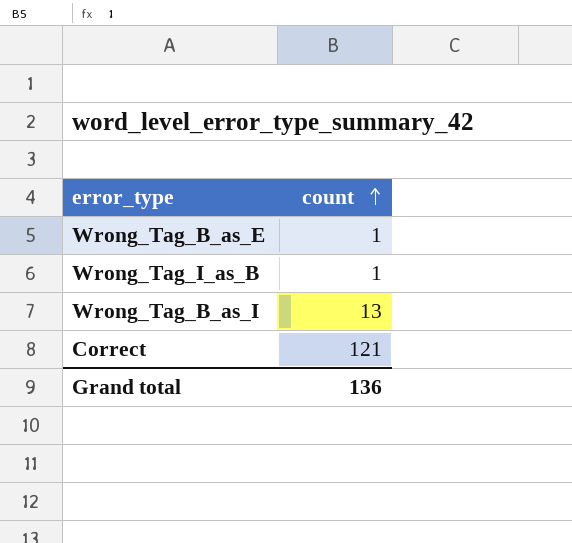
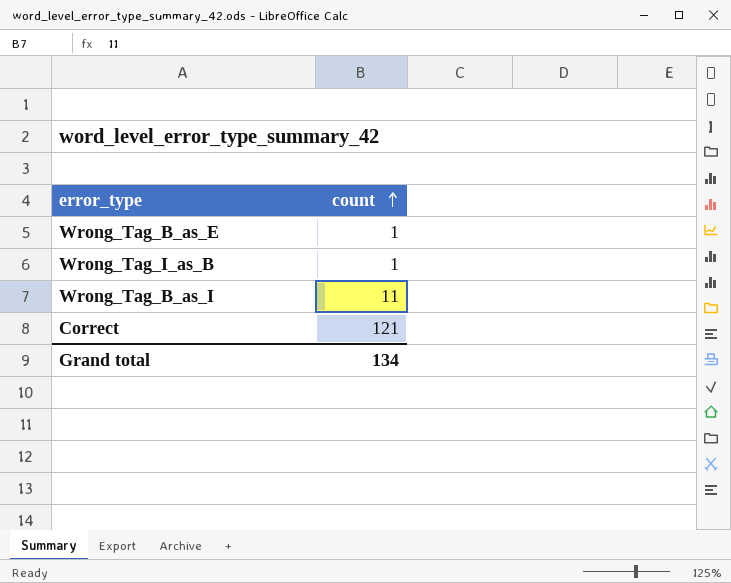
Wrong_Tag_B_as_I | count: 13 -> 11
Grand total | count: 136 -> 134

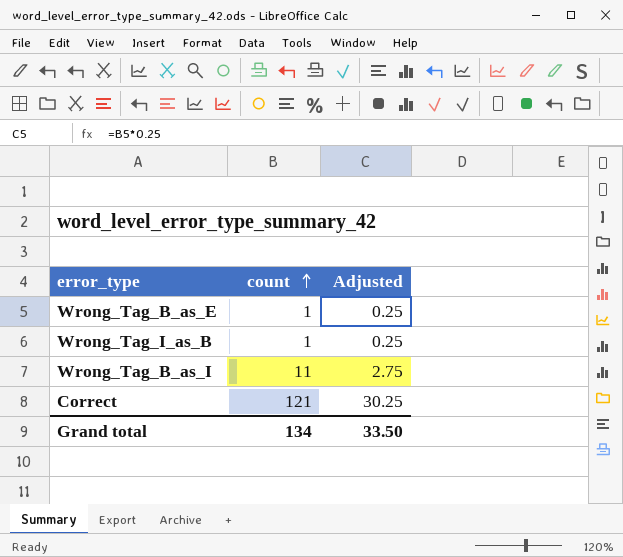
column Adjusted | formula: none -> [count] * 0.25

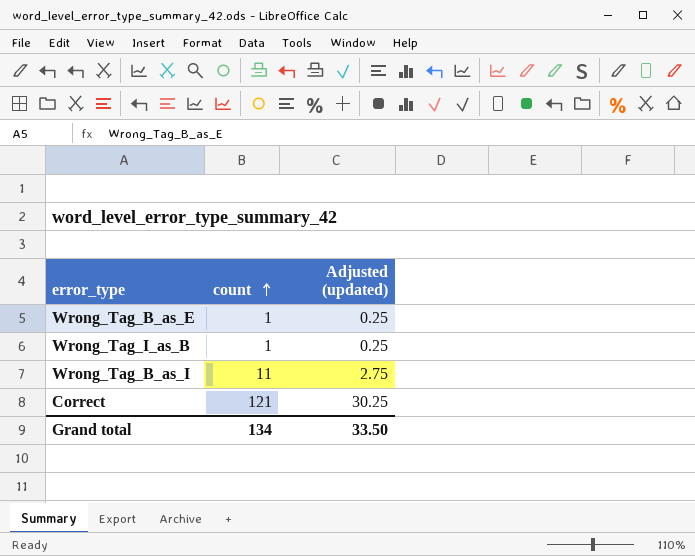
column name: Adjusted -> Adjusted (updated)

